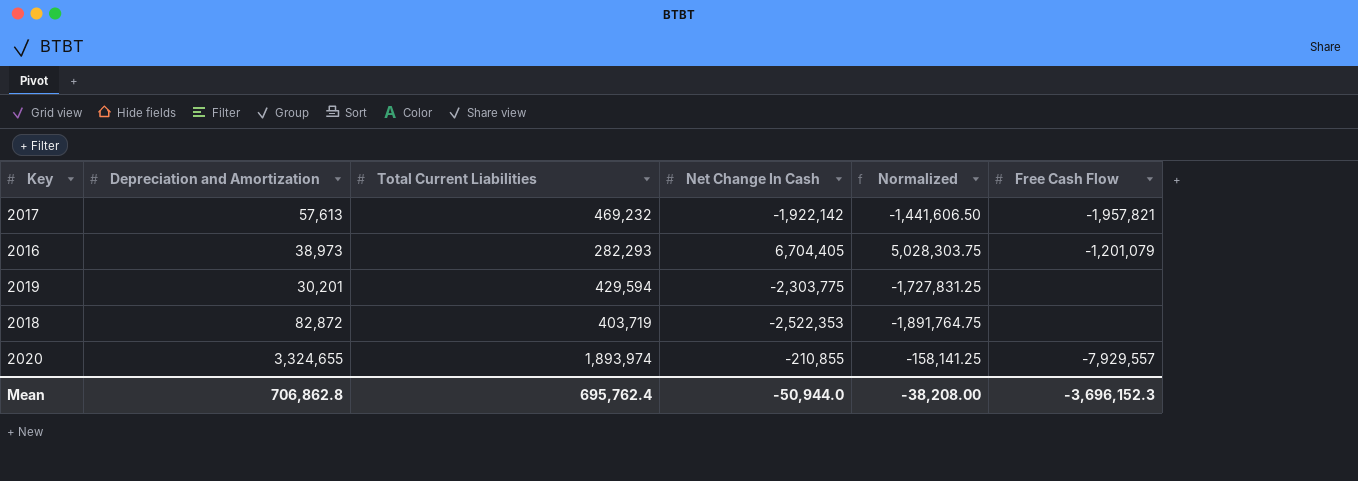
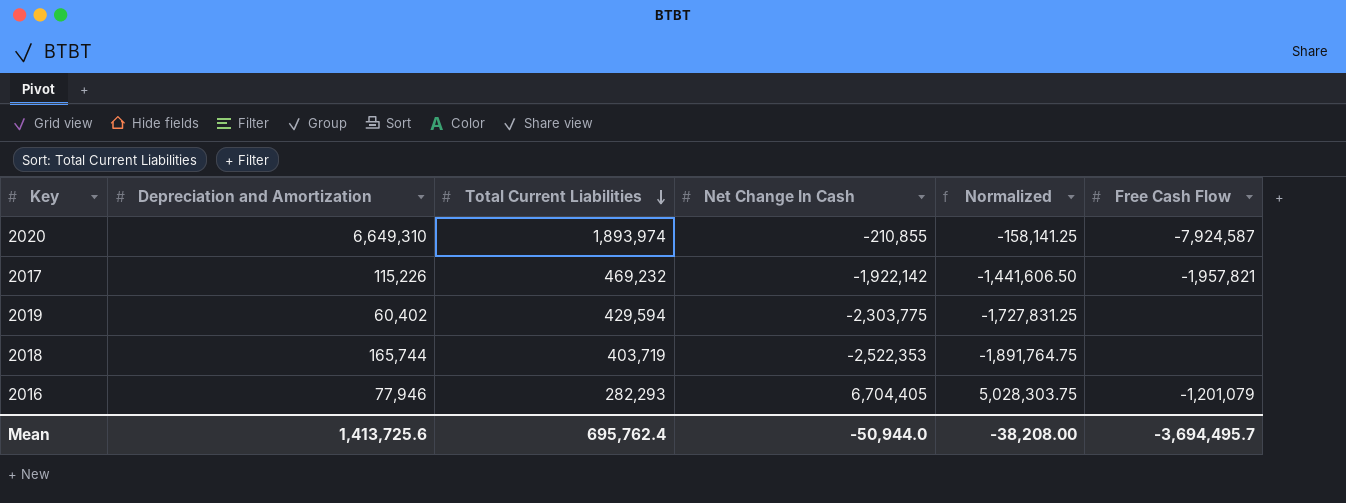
row order: none -> Total Current Liabilities descending
2020 | Depreciation and Amortization: 3,324,655 -> 6,649,310
2020 | Free Cash Flow: -7,929,557 -> -7,924,587
2017 | Depreciation and Amortization: 57,613 -> 115,226
2019 | Depreciation and Amortization: 30,201 -> 60,402
2018 | Depreciation and Amortization: 82,872 -> 165,744
2016 | Depreciation and Amortization: 38,973 -> 77,946
Mean | Depreciation and Amortization: 706,862.8 -> 1,413,725.6
Mean | Free Cash Flow: -3,696,152.3 -> -3,694,495.7

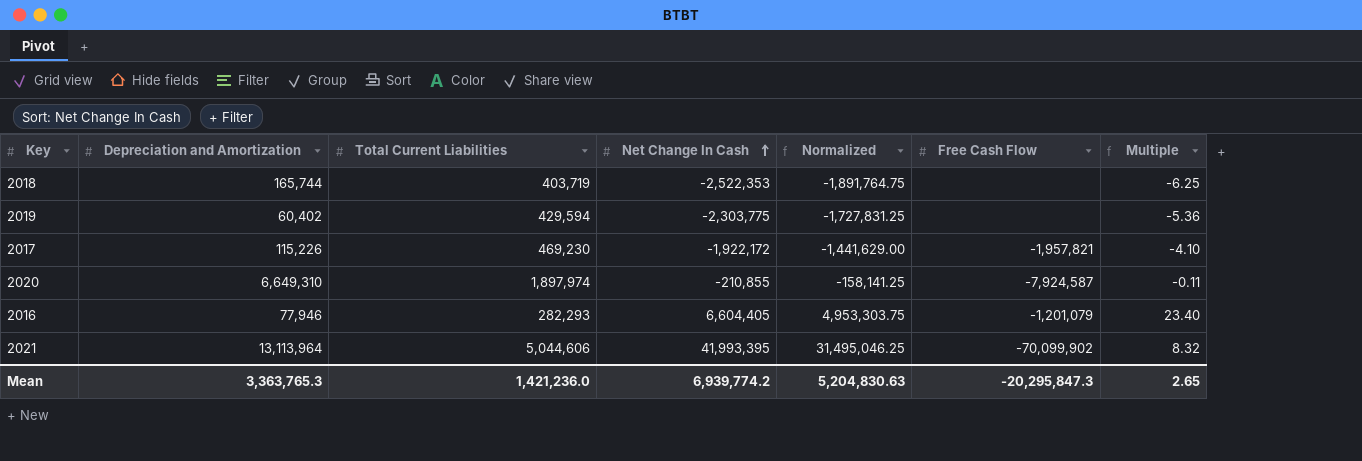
row order: Total Current Liabilities descending -> Net Change In Cash ascending
column Multiple | formula: none -> [Net Change In Cash] / [Total Current Liabilities]
2017 | Total Current Liabilities: 469,232 -> 469,230
2017 | Net Change In Cash: -1,922,142 -> -1,922,172
2017 | Normalized: -1,441,606.50 -> -1,441,629.00
2020 | Total Current Liabilities: 1,893,974 -> 1,897,974
2016 | Net Change In Cash: 6,704,405 -> 6,604,405
2016 | Normalized: 5,028,303.75 -> 4,953,303.75
row 2021: none -> 13,113,964 | 5,044,606 | 41,993,395 | 31,495,046.25 | -70,099,902 | 8.32
Mean | Depreciation and Amortization: 1,413,725.6 -> 3,363,765.3
Mean | Total Current Liabilities: 695,762.4 -> 1,421,236.0
Mean | Net Change In Cash: -50,944.0 -> 6,939,774.2
Mean | Normalized: -38,208.00 -> 5,204,830.63
Mean | Free Cash Flow: -3,694,495.7 -> -20,295,847.3

